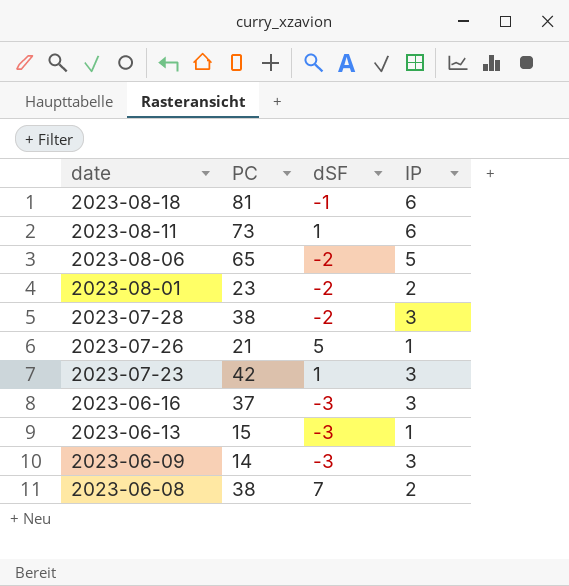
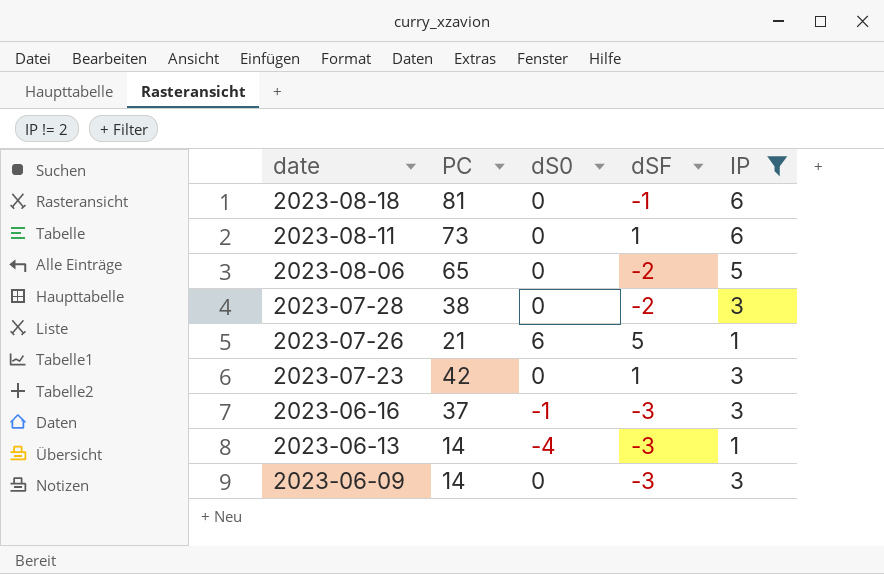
filter: none -> IP != 2
column dS0 | position: none -> 3
2023-06-13 | PC: 15 -> 14

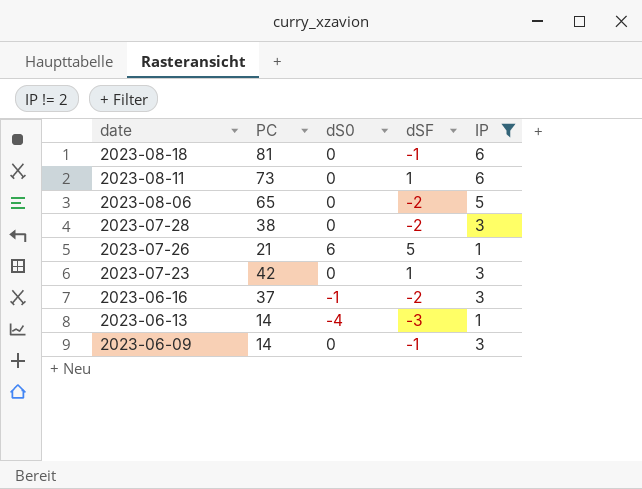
2023-06-16 | dSF: -3 -> -2
2023-06-09 | dSF: -3 -> -1

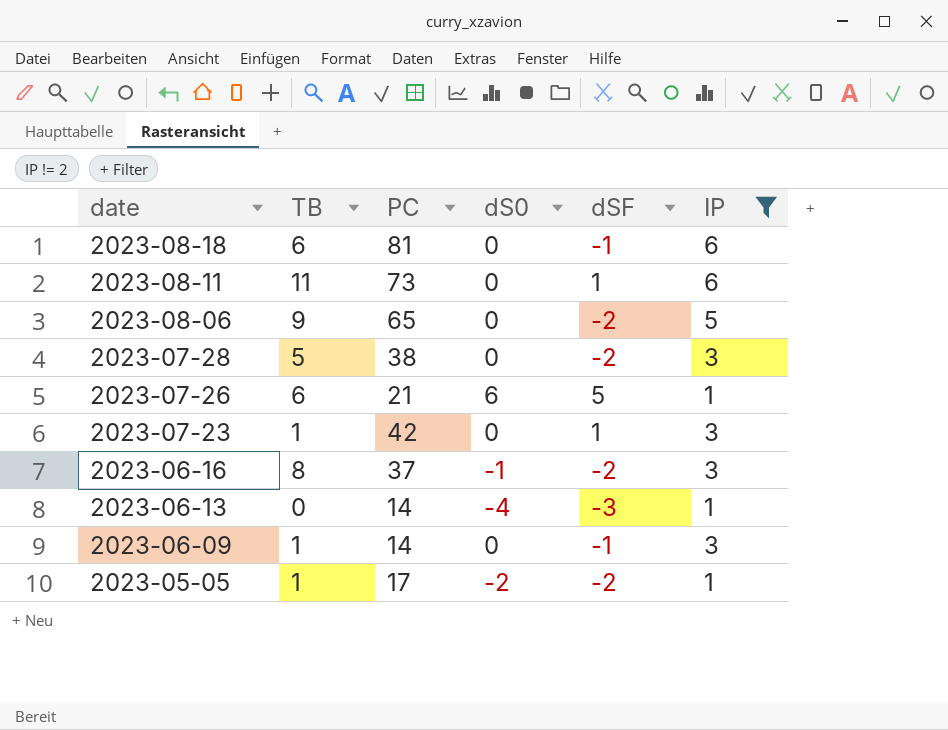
column TB | position: none -> 2
row 2023-05-05: none -> 1 | 17 | -2 | -2 | 1

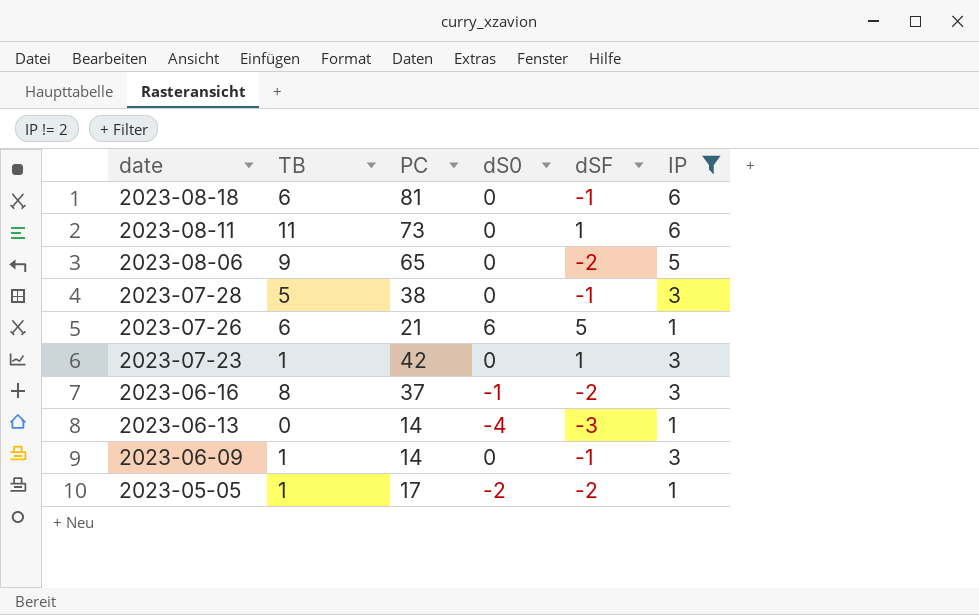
2023-07-28 | dSF: -2 -> -1

